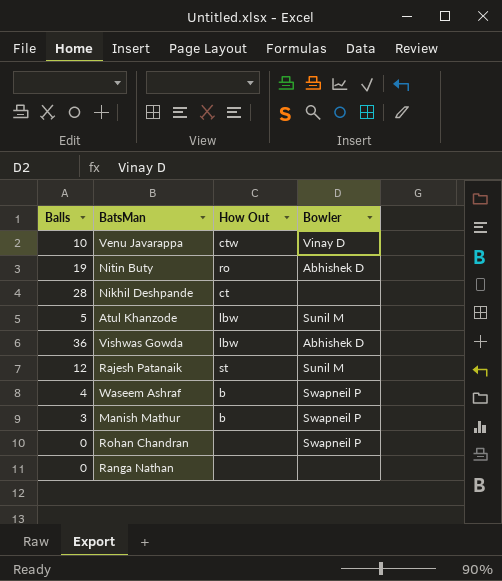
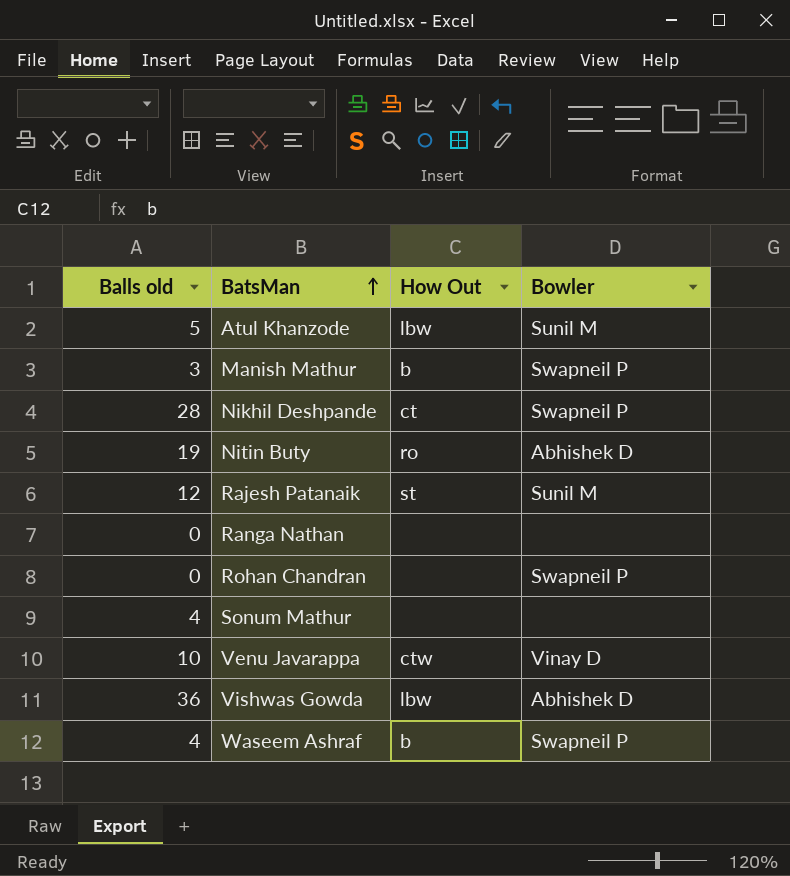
row order: none -> BatsMan ascending
column name: Balls -> Balls old
Nikhil Deshpande | Bowler: none -> Swapneil P
row Sonum Mathur: none -> 4 | none | none

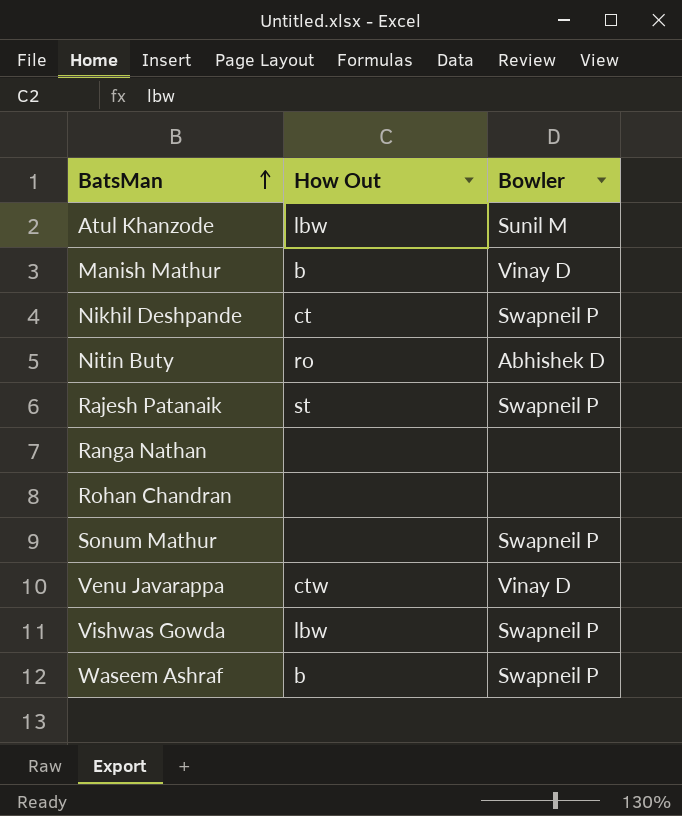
column Balls old | position: 1 -> none
Manish Mathur | Bowler: Swapneil P -> Vinay D
Rajesh Patanaik | Bowler: Sunil M -> Swapneil P
Rohan Chandran | Bowler: Swapneil P -> none
Sonum Mathur | Bowler: none -> Swapneil P
Vishwas Gowda | Bowler: Abhishek D -> Swapneil P

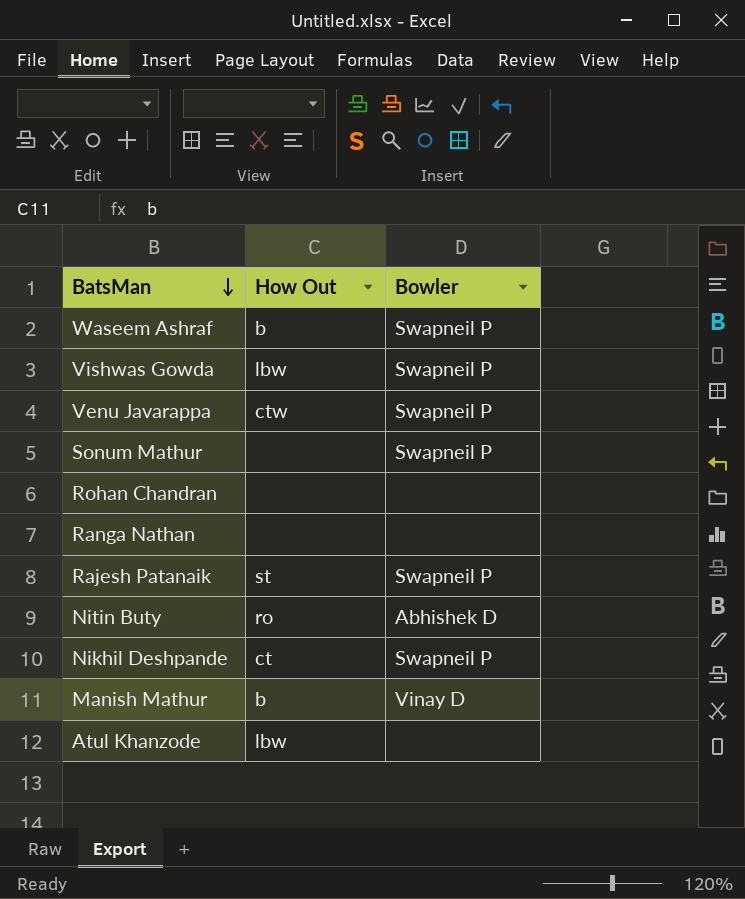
row order: BatsMan ascending -> BatsMan descending
Venu Javarappa | Bowler: Vinay D -> Swapneil P
Atul Khanzode | Bowler: Sunil M -> none

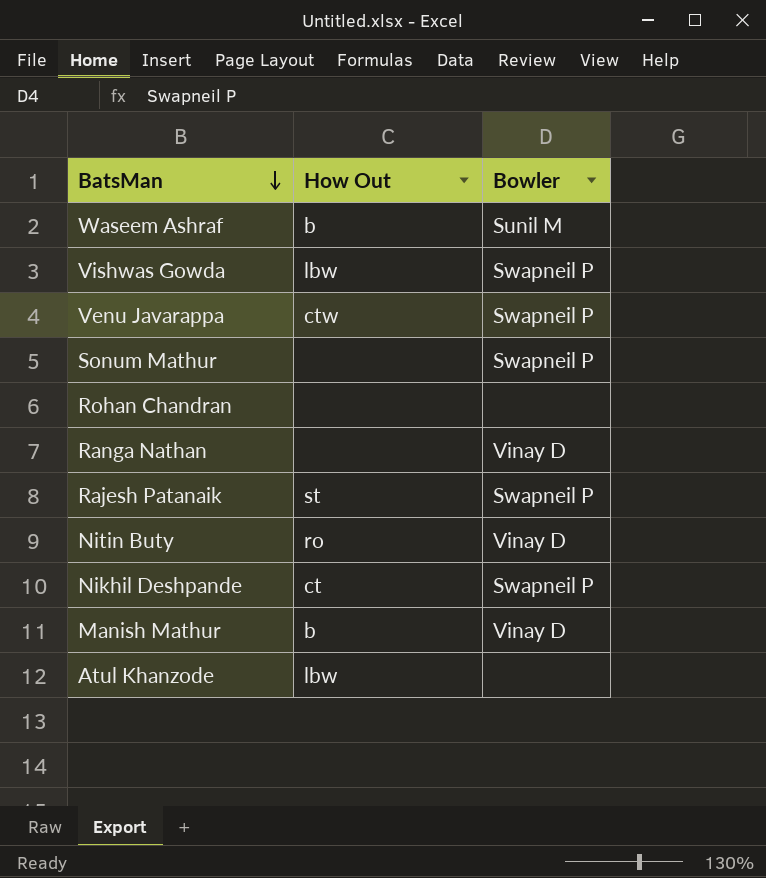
Waseem Ashraf | Bowler: Swapneil P -> Sunil M
Ranga Nathan | Bowler: none -> Vinay D
Nitin Buty | Bowler: Abhishek D -> Vinay D

